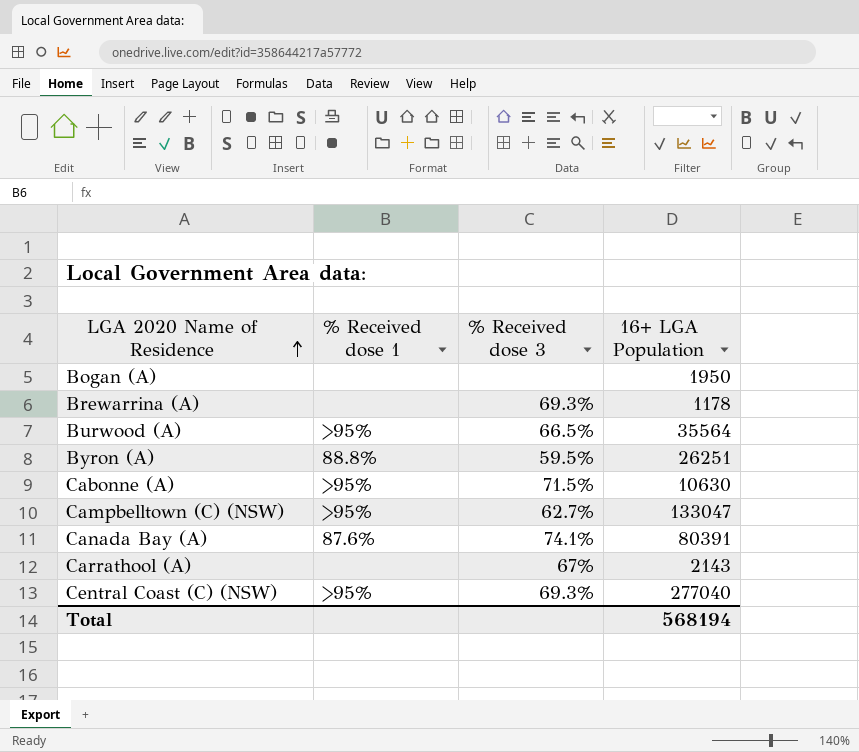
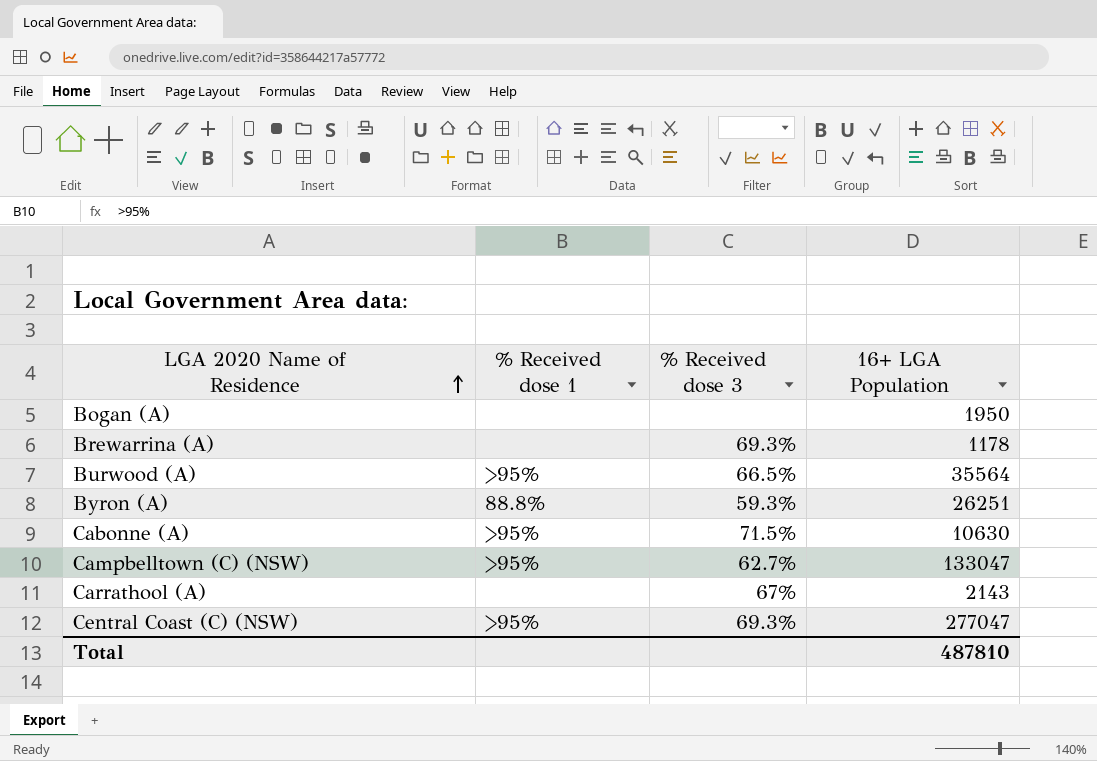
row Canada Bay (A): 87.6% | 74.1% | 80391 -> none
Byron (A) | % Received dose 3: 59.5% -> 59.3%
Central Coast (C) (NSW) | 16+ LGA Population: 277040 -> 277047
Total | 16+ LGA Population: 568194 -> 487810

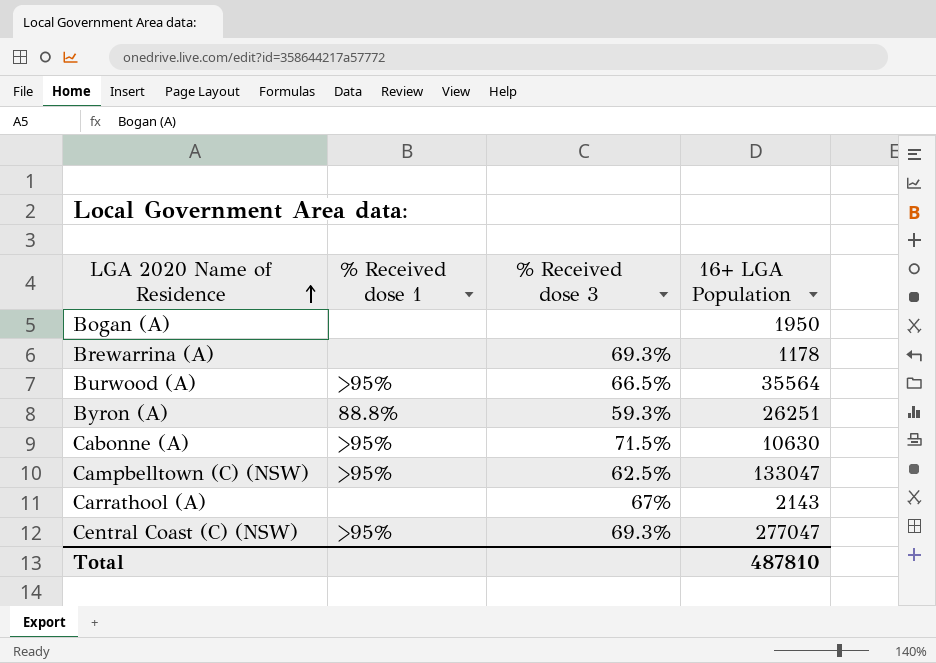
Campbelltown (C) (NSW) | % Received dose 3: 62.7% -> 62.5%

